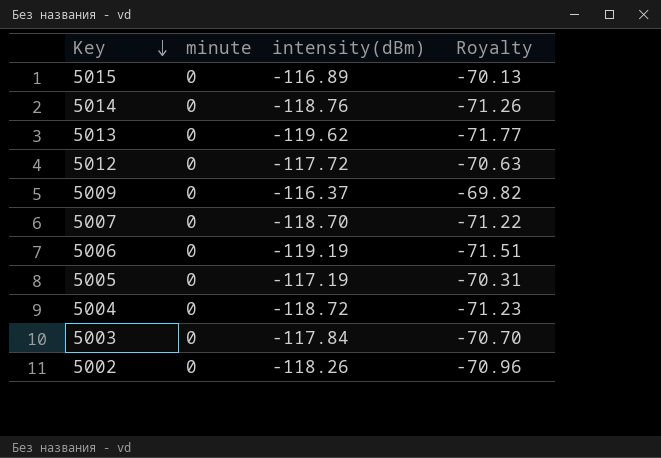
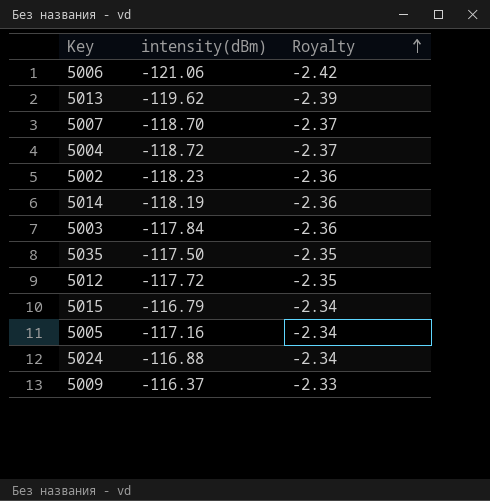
row order: Key descending -> Royalty ascending
column minute | position: 2 -> none
column Royalty | formula: [intensity(dBm)] * 0.6 -> [intensity(dBm)] * 0.02
5006 | intensity(dBm): -119.19 -> -121.06
5002 | intensity(dBm): -118.26 -> -118.23
5014 | intensity(dBm): -118.76 -> -118.19
row 5035: none -> -117.50 | -2.35
5015 | intensity(dBm): -116.89 -> -116.79
5005 | intensity(dBm): -117.19 -> -117.16
row 5024: none -> -116.88 | -2.34

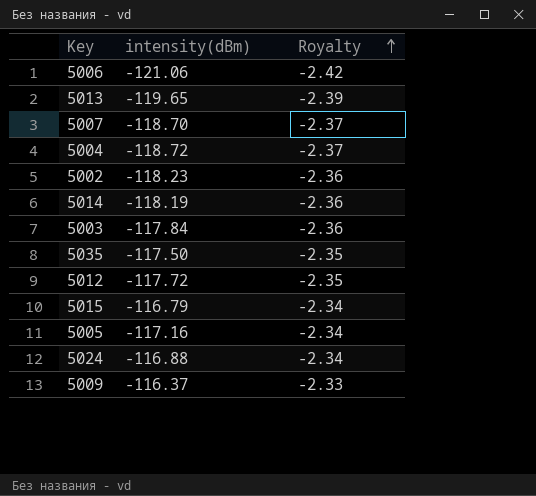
5013 | intensity(dBm): -119.62 -> -119.65

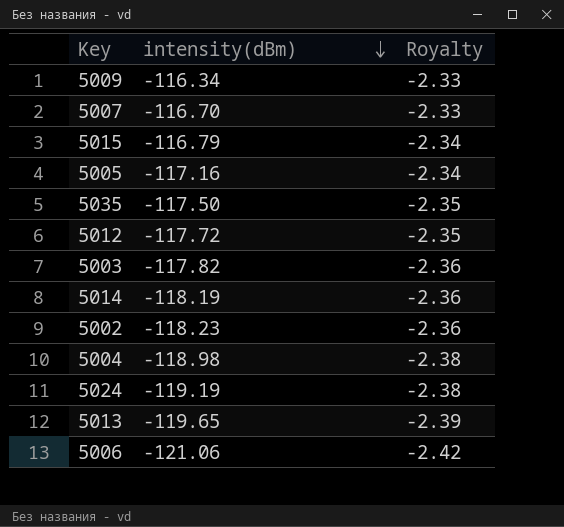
row order: Royalty ascending -> intensity(dBm) descending
5009 | intensity(dBm): -116.37 -> -116.34
5007 | intensity(dBm): -118.70 -> -116.70
5007 | Royalty: -2.37 -> -2.33
5003 | intensity(dBm): -117.84 -> -117.82
5004 | intensity(dBm): -118.72 -> -118.98
5004 | Royalty: -2.37 -> -2.38
5024 | intensity(dBm): -116.88 -> -119.19
5024 | Royalty: -2.34 -> -2.38

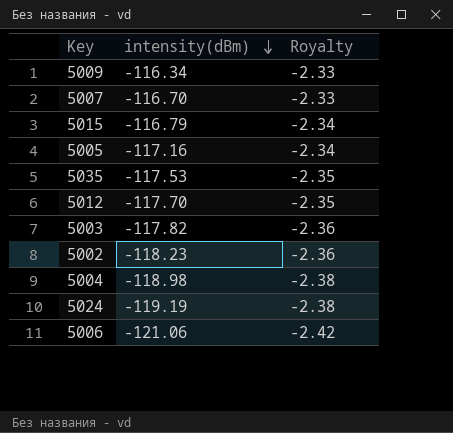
row 5014: -118.19 | -2.36 -> none
row 5013: -119.65 | -2.39 -> none
5035 | intensity(dBm): -117.50 -> -117.53
5012 | intensity(dBm): -117.72 -> -117.70

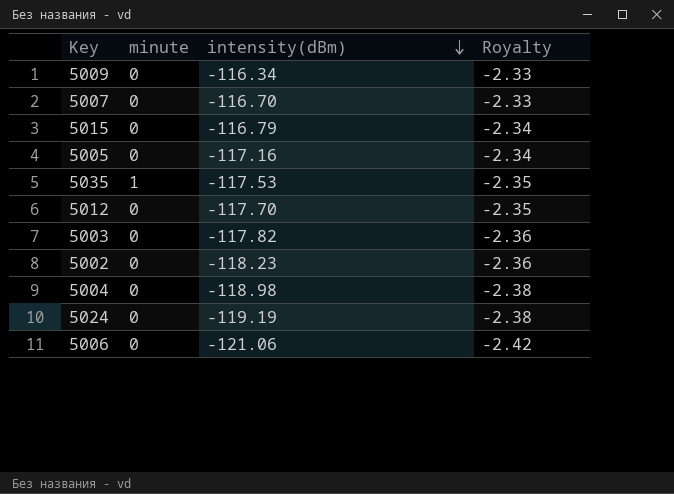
column minute | position: none -> 2

